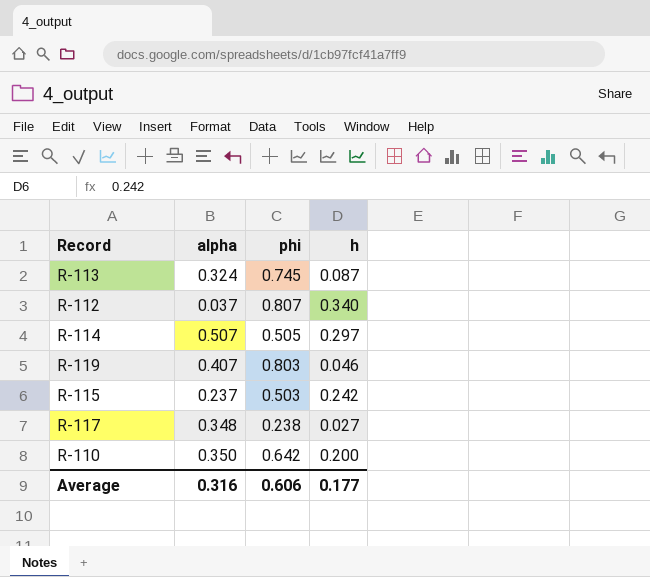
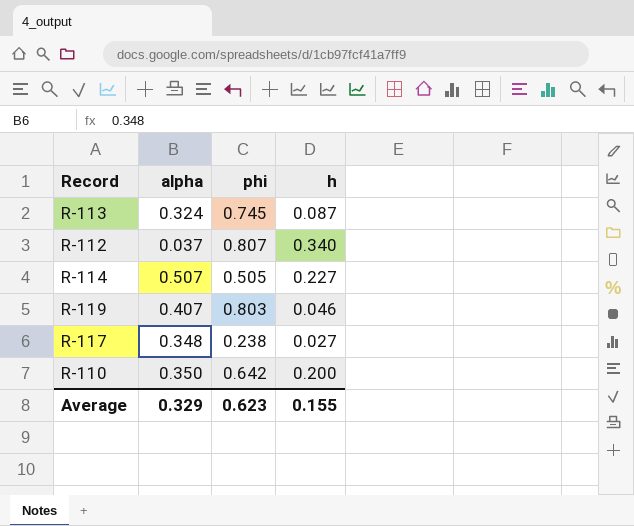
row R-115: 0.237 | 0.503 | 0.242 -> none
R-114 | h: 0.297 -> 0.227
Average | alpha: 0.316 -> 0.329
Average | phi: 0.606 -> 0.623
Average | h: 0.177 -> 0.155

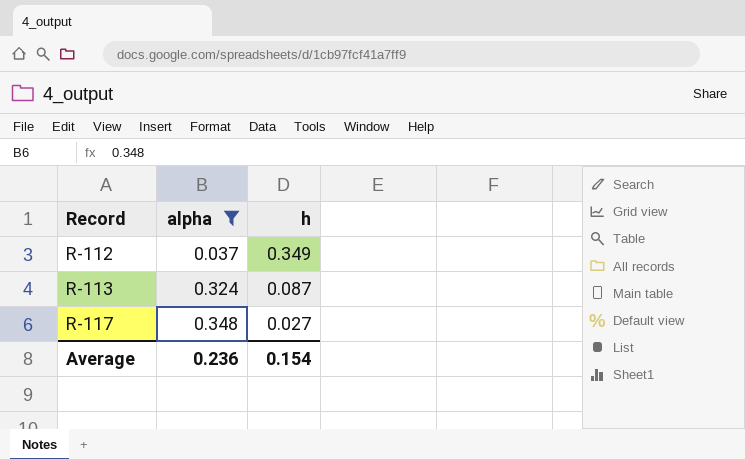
filter: none -> alpha <= 0.348
row order: none -> Record ascending
column phi | position: 3 -> none
R-112 | h: 0.340 -> 0.349
Average | alpha: 0.329 -> 0.236
Average | h: 0.155 -> 0.154

